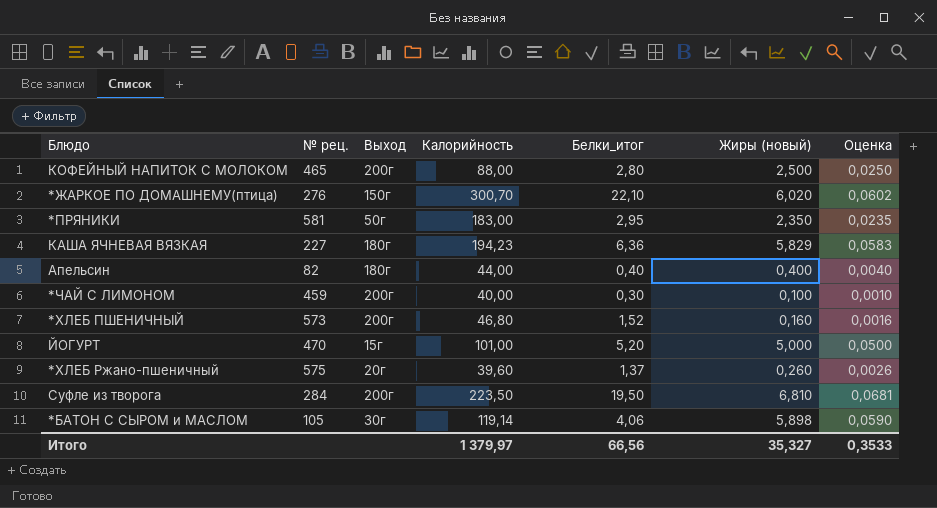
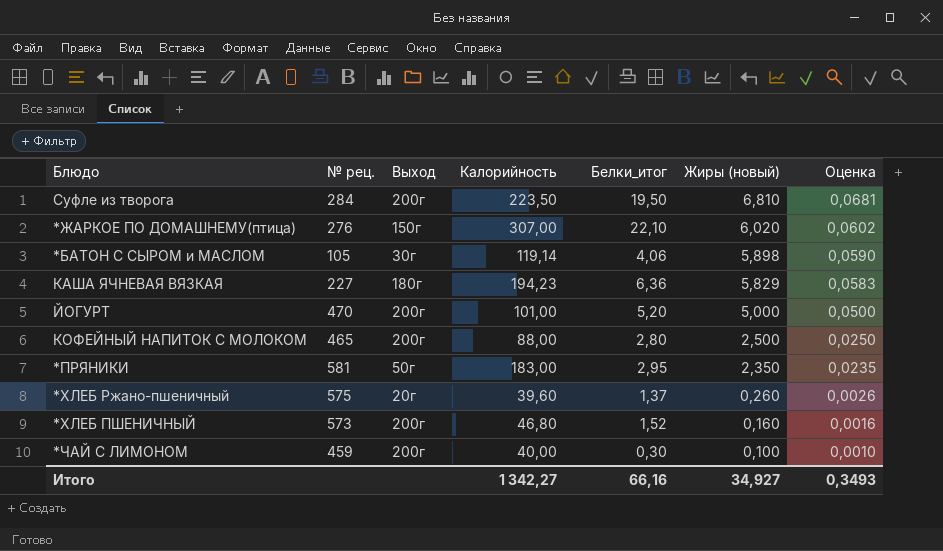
row order: none -> Жиры (новый) descending
row Апельсин: 82 | 180г | 44,00 | 0,40 | 0,400 | 0,0040 -> none
*ЖАРКОЕ ПО ДОМАШНЕМУ(птица) | Калорийность: 300,70 -> 307,00
ЙОГУРТ | Выход: 15г -> 200г
Итого | Калорийность: 1 379,97 -> 1 342,27
Итого | Белки_итог: 66,56 -> 66,16
Итого | Жиры (новый): 35,327 -> 34,927
Итого | Оценка: 0,3533 -> 0,3493

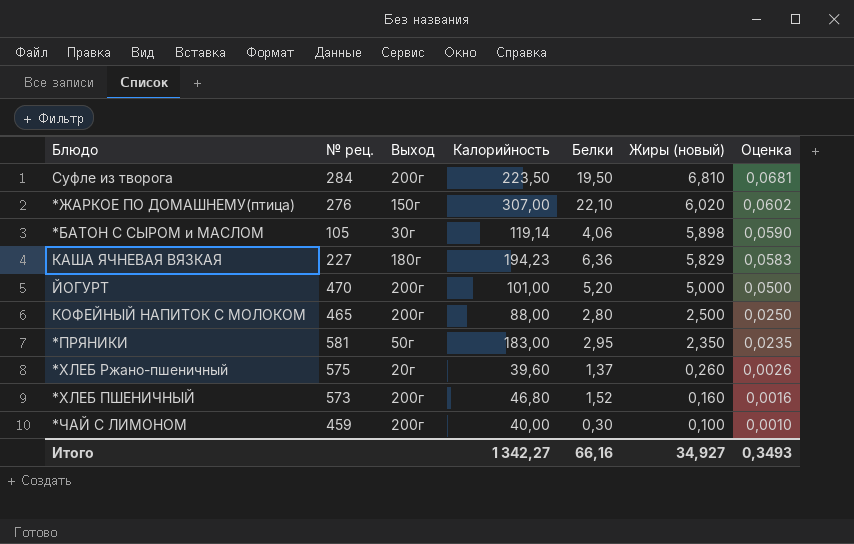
column name: Белки_итог -> Белки

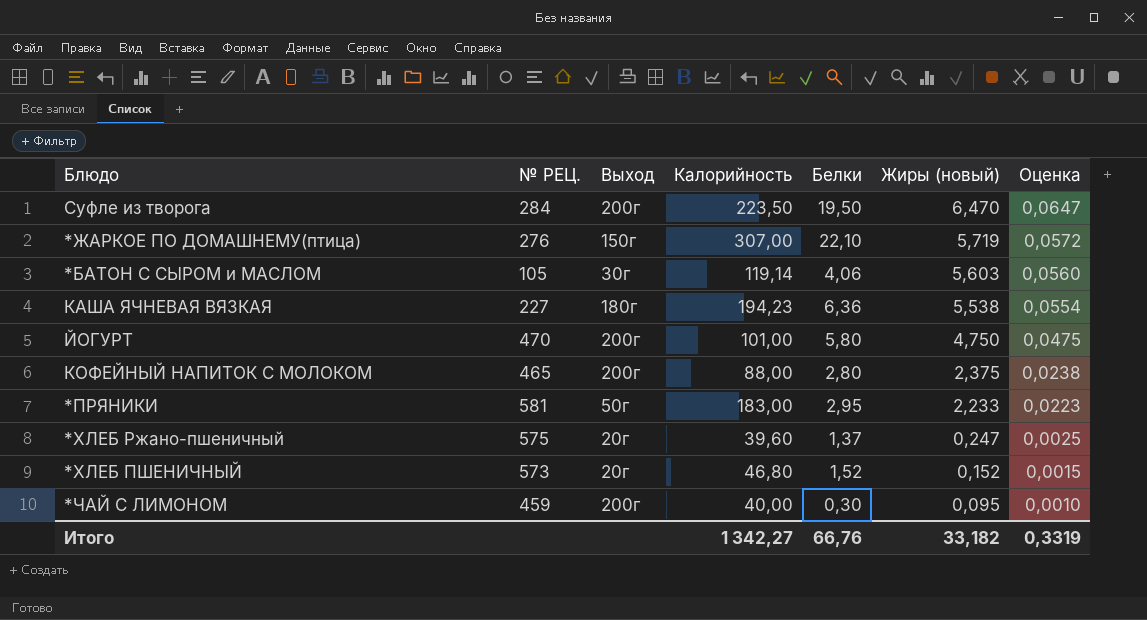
column name: № рец. -> № РЕЦ.
Суфле из творога | Жиры (новый): 6,810 -> 6,470
Суфле из творога | Оценка: 0,0681 -> 0,0647
*ЖАРКОЕ ПО ДОМАШНЕМУ(птица) | Жиры (новый): 6,020 -> 5,719
*ЖАРКОЕ ПО ДОМАШНЕМУ(птица) | Оценка: 0,0602 -> 0,0572
*БАТОН С СЫРОМ и МАСЛОМ | Жиры (новый): 5,898 -> 5,603
*БАТОН С СЫРОМ и МАСЛОМ | Оценка: 0,0590 -> 0,0560
КАША ЯЧНЕВАЯ ВЯЗКАЯ | Жиры (новый): 5,829 -> 5,538
КАША ЯЧНЕВАЯ ВЯЗКАЯ | Оценка: 0,0583 -> 0,0554
ЙОГУРТ | Белки: 5,20 -> 5,80
ЙОГУРТ | Жиры (новый): 5,000 -> 4,750
ЙОГУРТ | Оценка: 0,0500 -> 0,0475
КОФЕЙНЫЙ НАПИТОК С МОЛОКОМ | Жиры (новый): 2,500 -> 2,375
КОФЕЙНЫЙ НАПИТОК С МОЛОКОМ | Оценка: 0,0250 -> 0,0238
*ПРЯНИКИ | Жиры (новый): 2,350 -> 2,233
*ПРЯНИКИ | Оценка: 0,0235 -> 0,0223
*ХЛЕБ Ржано-пшеничный | Жиры (новый): 0,260 -> 0,247
*ХЛЕБ Ржано-пшеничный | Оценка: 0,0026 -> 0,0025
*ХЛЕБ ПШЕНИЧНЫЙ | Выход: 200г -> 20г
*ХЛЕБ ПШЕНИЧНЫЙ | Жиры (новый): 0,160 -> 0,152
*ХЛЕБ ПШЕНИЧНЫЙ | Оценка: 0,0016 -> 0,0015
*ЧАЙ С ЛИМОНОМ | Жиры (новый): 0,100 -> 0,095
Итого | Белки: 66,16 -> 66,76
Итого | Жиры (новый): 34,927 -> 33,182
Итого | Оценка: 0,3493 -> 0,3319

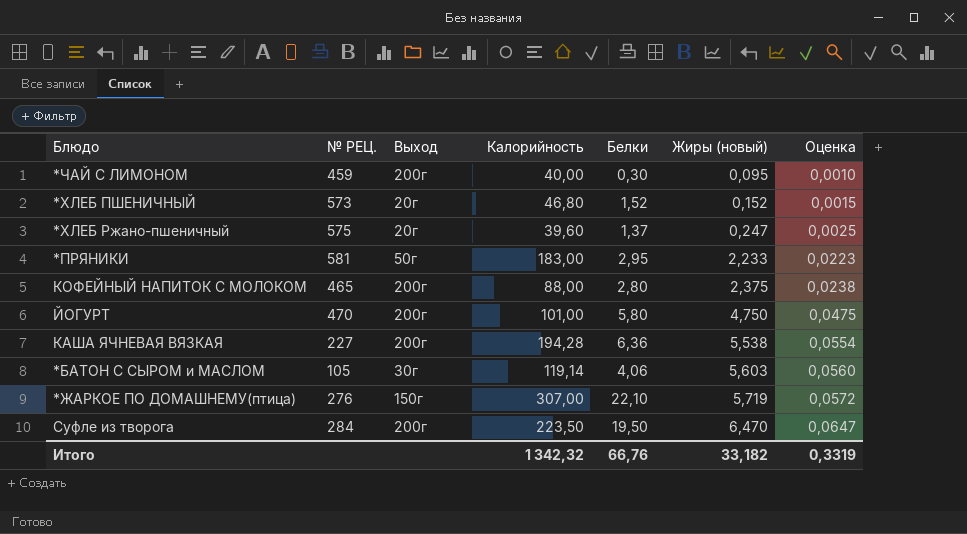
row order: Жиры (новый) descending -> Жиры (новый) ascending
КАША ЯЧНЕВАЯ ВЯЗКАЯ | Выход: 180г -> 200г
КАША ЯЧНЕВАЯ ВЯЗКАЯ | Калорийность: 194,23 -> 194,28
Итого | Калорийность: 1 342,27 -> 1 342,32

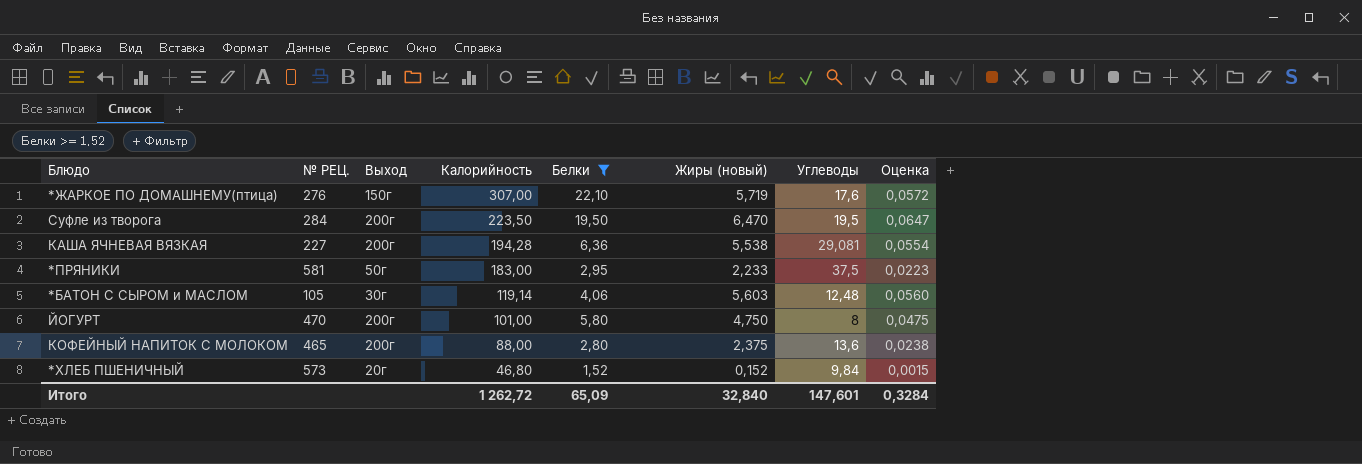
filter: none -> Белки >= 1,52
row order: Жиры (новый) ascending -> Калорийность descending
column Углеводы | position: none -> 7
Итого | Калорийность: 1 342,32 -> 1 262,72
Итого | Белки: 66,76 -> 65,09
Итого | Жиры (новый): 33,182 -> 32,840
Итого | Оценка: 0,3319 -> 0,3284

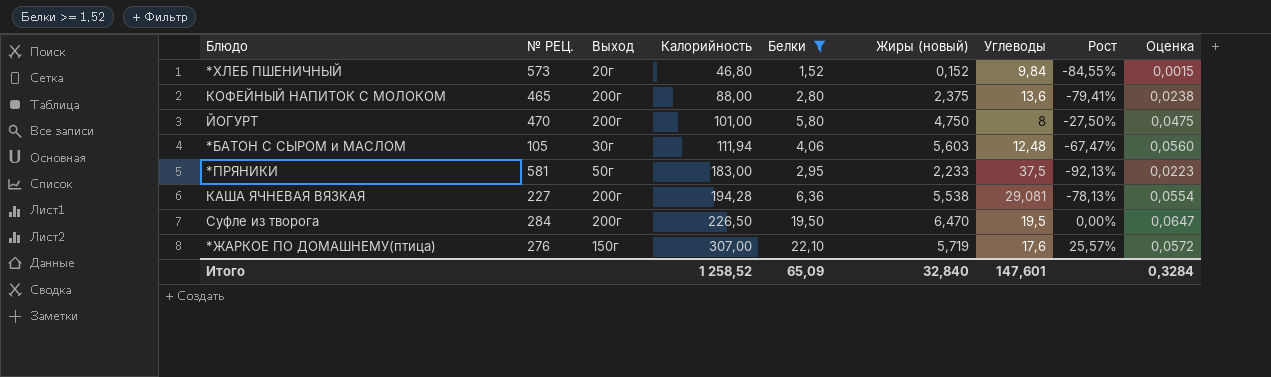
row order: Калорийность descending -> Калорийность ascending
column Рост | formula: none -> ([Белки] - [Углеводы]) / [Углеводы]
*БАТОН С СЫРОМ и МАСЛОМ | Калорийность: 119,14 -> 111,94
Суфле из творога | Калорийность: 223,50 -> 226,50
Итого | Калорийность: 1 262,72 -> 1 258,52

